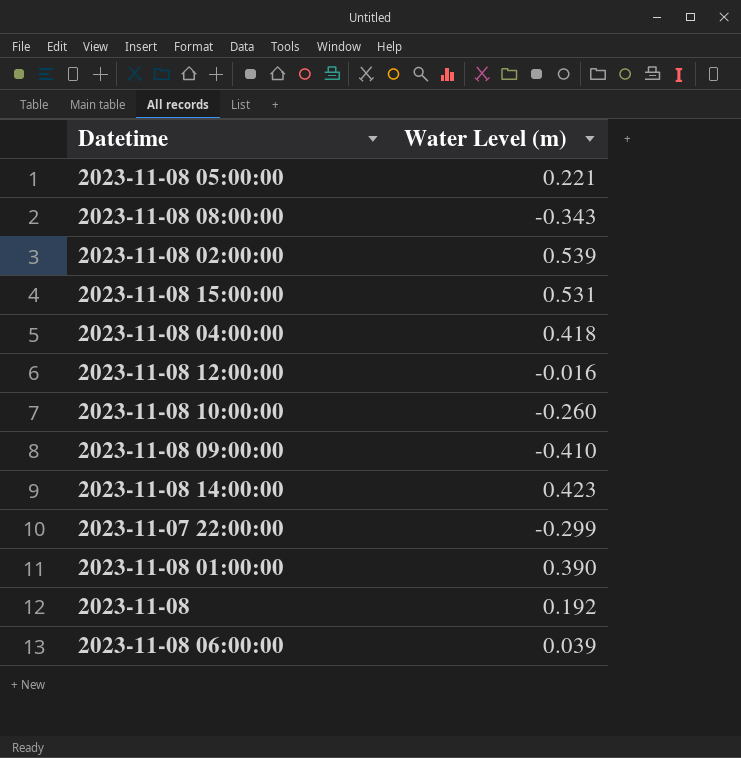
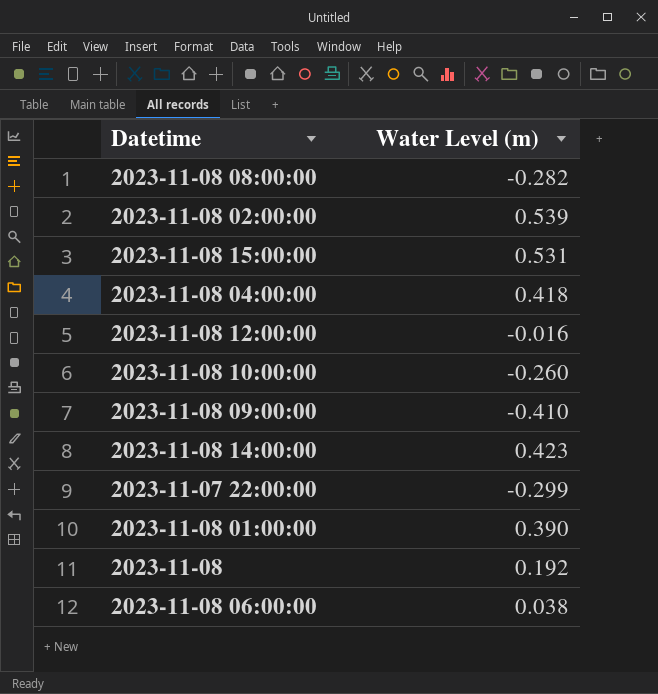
row 2023-11-08 05:00:00: 0.221 -> none
2023-11-08 08:00:00 | Water Level (m): -0.343 -> -0.282
2023-11-08 06:00:00 | Water Level (m): 0.039 -> 0.038

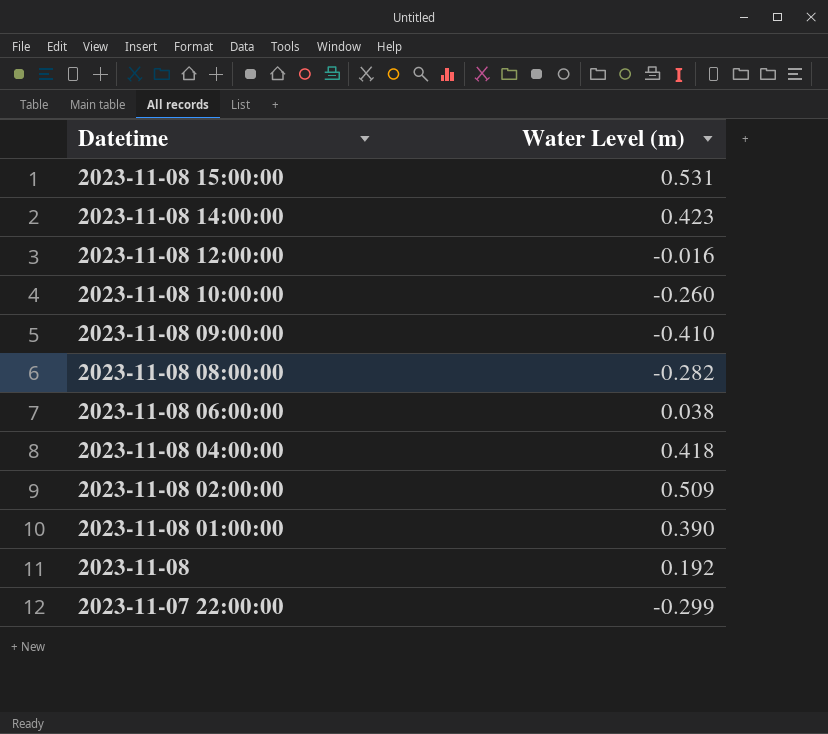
row order: none -> Datetime descending
2023-11-08 02:00:00 | Water Level (m): 0.539 -> 0.509

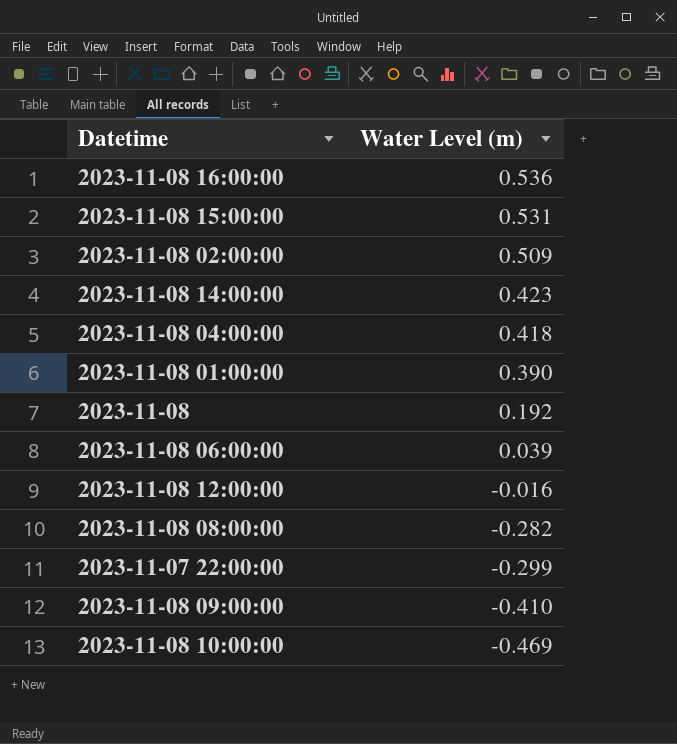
row order: Datetime descending -> Water Level (m) descending
row 2023-11-08 16:00:00: none -> 0.536
2023-11-08 06:00:00 | Water Level (m): 0.038 -> 0.039
2023-11-08 10:00:00 | Water Level (m): -0.260 -> -0.469

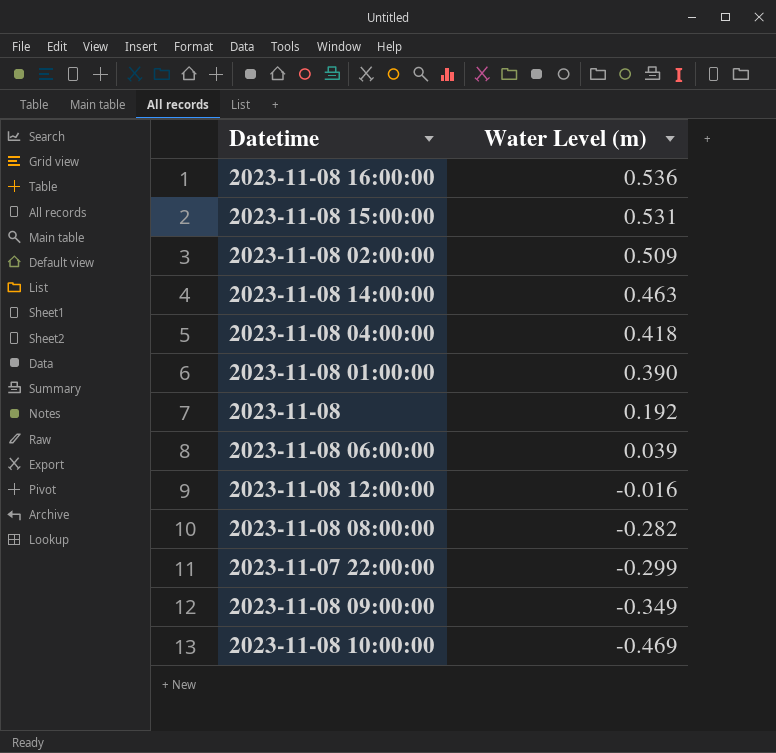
2023-11-08 14:00:00 | Water Level (m): 0.423 -> 0.463
2023-11-08 09:00:00 | Water Level (m): -0.410 -> -0.349

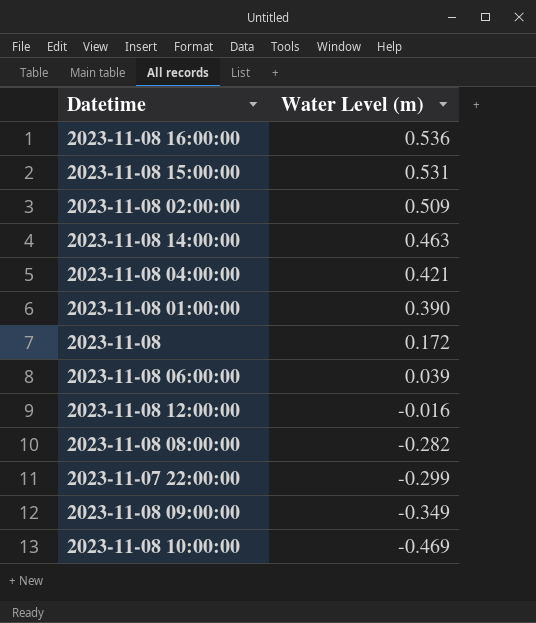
2023-11-08 04:00:00 | Water Level (m): 0.418 -> 0.421
2023-11-08 | Water Level (m): 0.192 -> 0.172

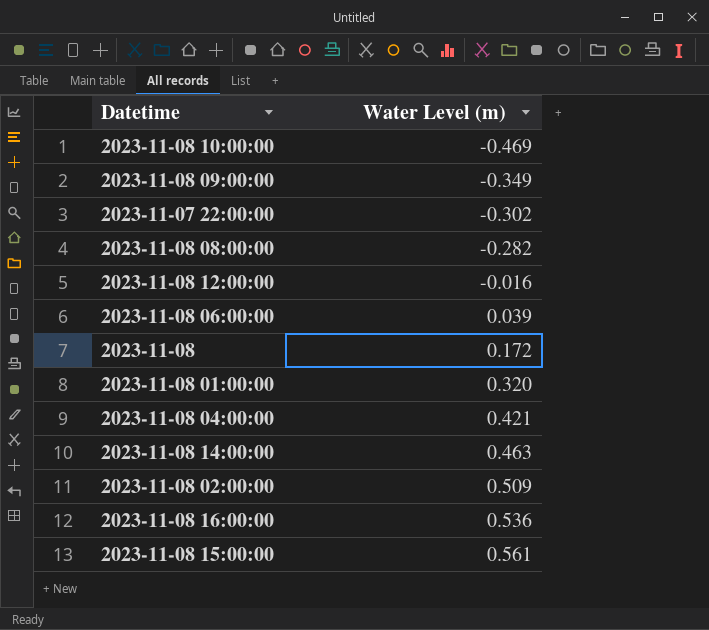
row order: Water Level (m) descending -> Water Level (m) ascending
2023-11-07 22:00:00 | Water Level (m): -0.299 -> -0.302
2023-11-08 01:00:00 | Water Level (m): 0.390 -> 0.320
2023-11-08 15:00:00 | Water Level (m): 0.531 -> 0.561

